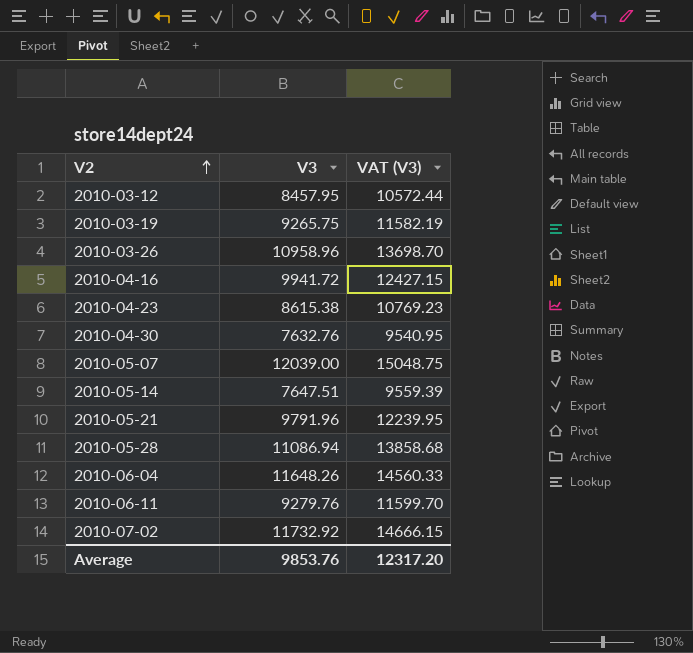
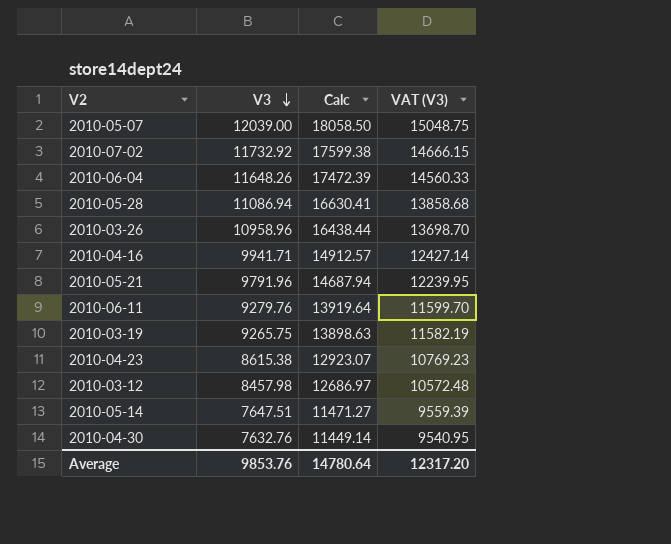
row order: V2 ascending -> V3 descending
column Calc | formula: none -> [V3] * 1.5
2010-04-16 | V3: 9941.72 -> 9941.71
2010-04-16 | VAT (V3): 12427.15 -> 12427.14
2010-03-12 | V3: 8457.95 -> 8457.98
2010-03-12 | VAT (V3): 10572.44 -> 10572.48

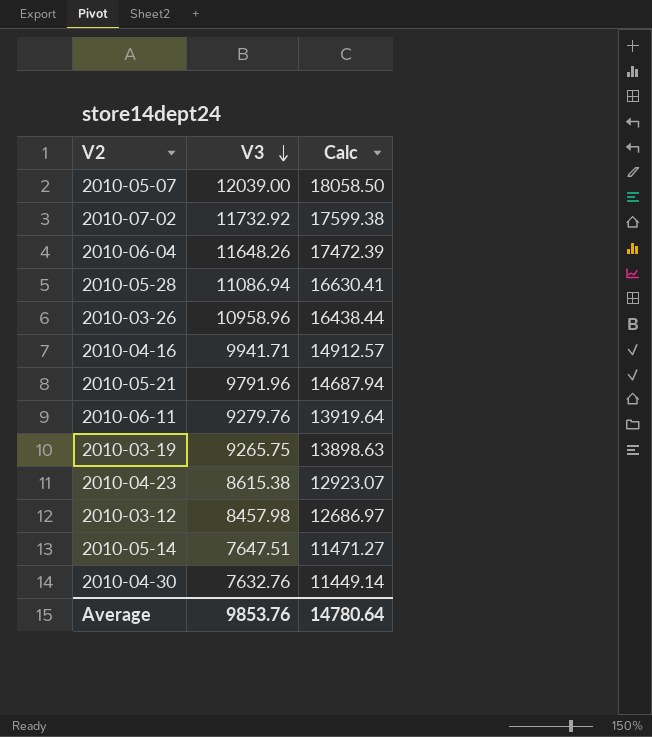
column VAT (V3) | formula: [V3] * 1.25 -> none

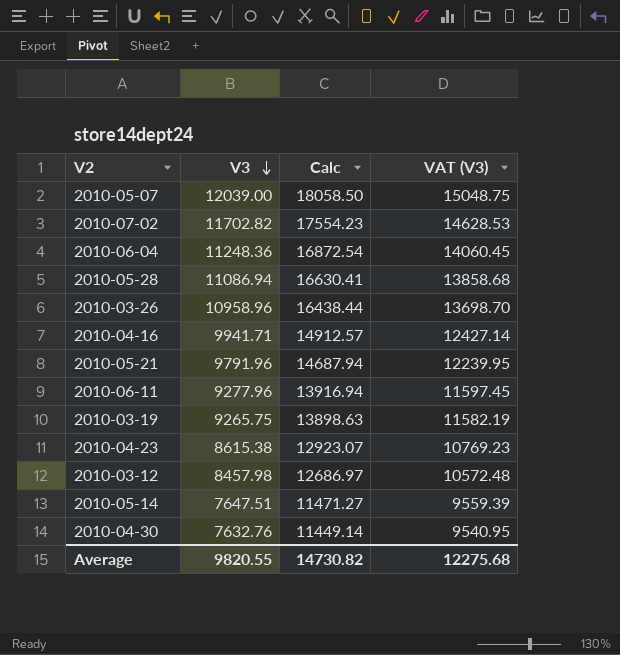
column VAT (V3) | formula: none -> [V3] * 1.25
2010-07-02 | V3: 11732.92 -> 11702.82
2010-07-02 | Calc: 17599.38 -> 17554.23
2010-06-04 | V3: 11648.26 -> 11248.36
2010-06-04 | Calc: 17472.39 -> 16872.54
2010-06-11 | V3: 9279.76 -> 9277.96
2010-06-11 | Calc: 13919.64 -> 13916.94
Average | V3: 9853.76 -> 9820.55
Average | Calc: 14780.64 -> 14730.82

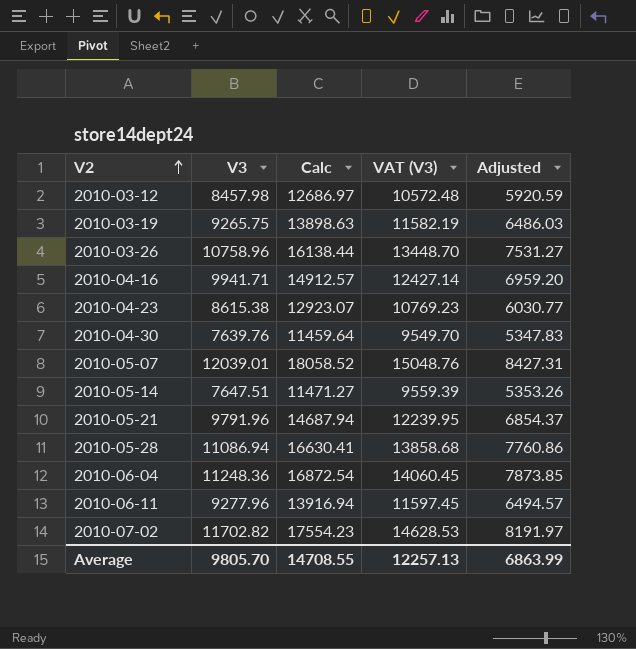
row order: V3 descending -> V2 ascending
column Adjusted | formula: none -> [V3] * 0.7
2010-03-26 | V3: 10958.96 -> 10758.96
2010-03-26 | Calc: 16438.44 -> 16138.44
2010-03-26 | VAT (V3): 13698.70 -> 13448.70
2010-04-30 | V3: 7632.76 -> 7639.76
2010-04-30 | Calc: 11449.14 -> 11459.64
2010-04-30 | VAT (V3): 9540.95 -> 9549.70
2010-05-07 | V3: 12039.00 -> 12039.01
2010-05-07 | Calc: 18058.50 -> 18058.52
2010-05-07 | VAT (V3): 15048.75 -> 15048.76
Average | V3: 9820.55 -> 9805.70
Average | Calc: 14730.82 -> 14708.55
Average | VAT (V3): 12275.68 -> 12257.13

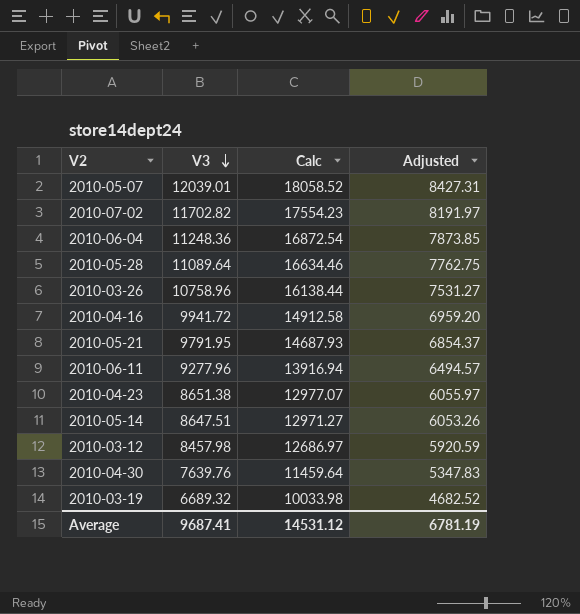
row order: V2 ascending -> V3 descending
column VAT (V3) | formula: [V3] * 1.25 -> none
2010-05-28 | V3: 11086.94 -> 11089.64
2010-05-28 | Calc: 16630.41 -> 16634.46
2010-05-28 | Adjusted: 7760.86 -> 7762.75
2010-04-16 | V3: 9941.71 -> 9941.72
2010-04-16 | Calc: 14912.57 -> 14912.58
2010-05-21 | V3: 9791.96 -> 9791.95
2010-05-21 | Calc: 14687.94 -> 14687.93
2010-04-23 | V3: 8615.38 -> 8651.38
2010-04-23 | Calc: 12923.07 -> 12977.07
2010-04-23 | Adjusted: 6030.77 -> 6055.97
2010-05-14 | V3: 7647.51 -> 8647.51
2010-05-14 | Calc: 11471.27 -> 12971.27
2010-05-14 | Adjusted: 5353.26 -> 6053.26
2010-03-19 | V3: 9265.75 -> 6689.32
2010-03-19 | Calc: 13898.63 -> 10033.98
2010-03-19 | Adjusted: 6486.03 -> 4682.52
Average | V3: 9805.70 -> 9687.41
Average | Calc: 14708.55 -> 14531.12
Average | Adjusted: 6863.99 -> 6781.19

